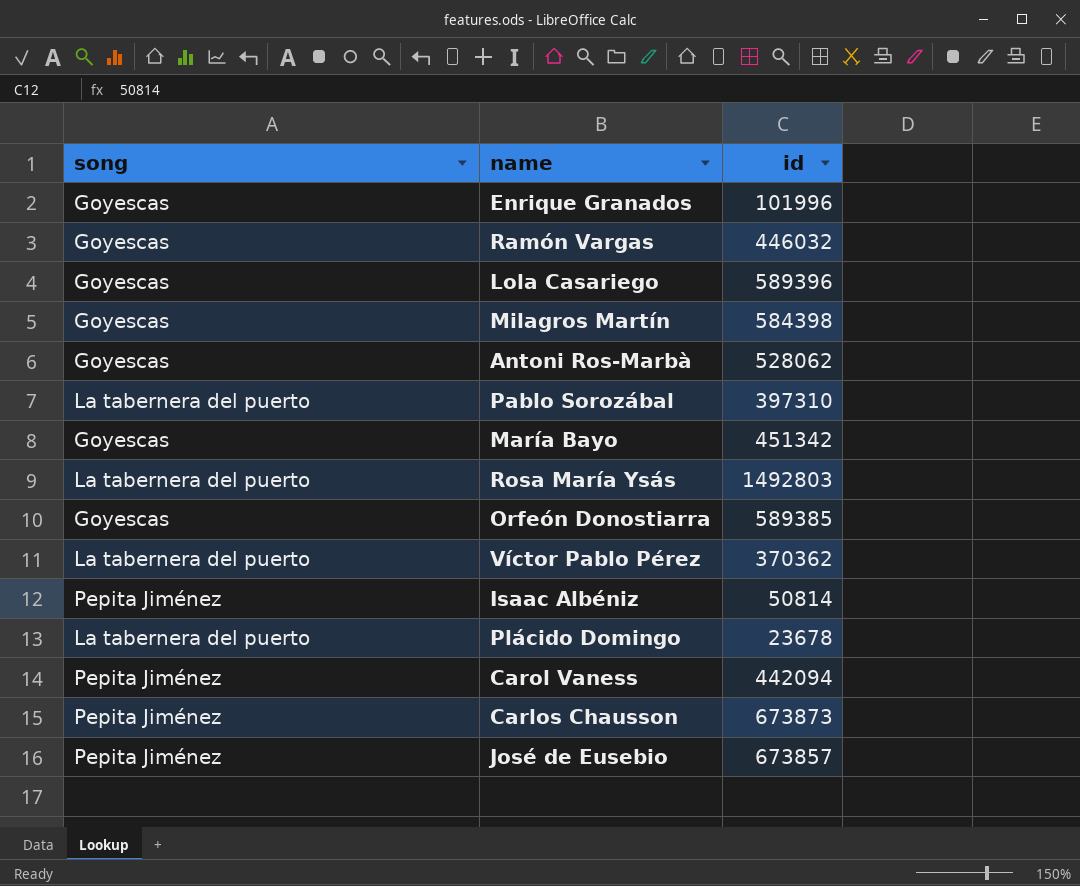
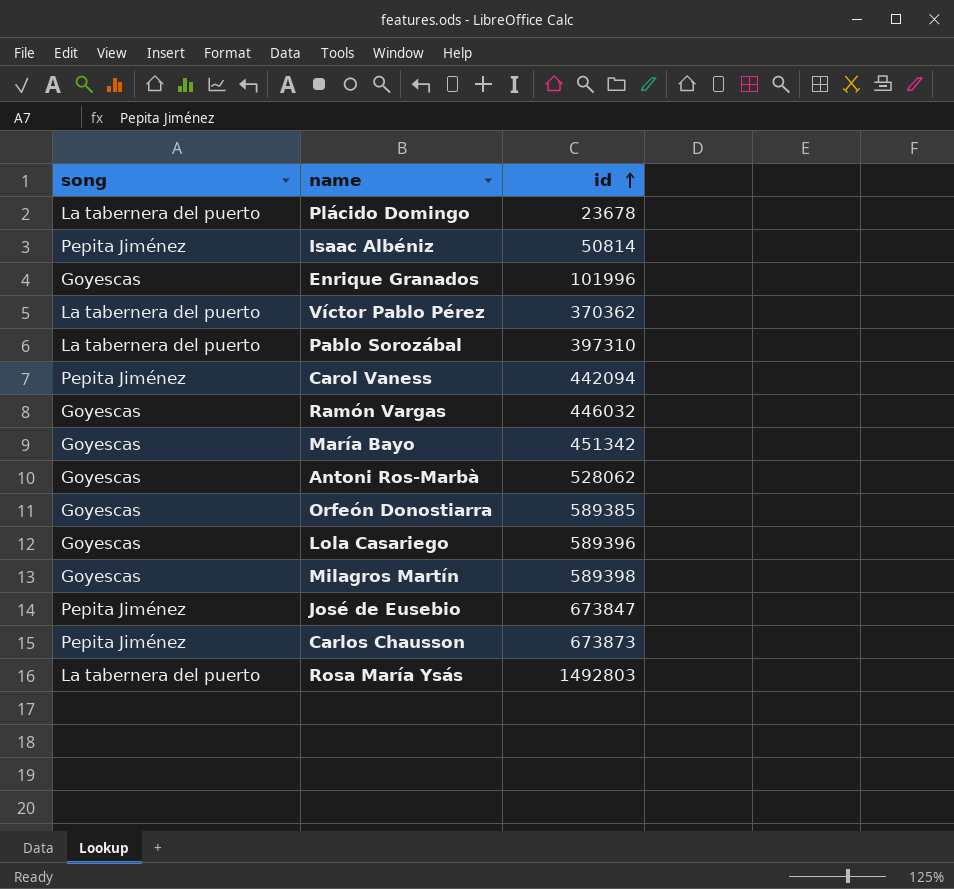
row order: none -> id ascending
Milagros Martín | id: 584398 -> 589398
José de Eusebio | id: 673857 -> 673847

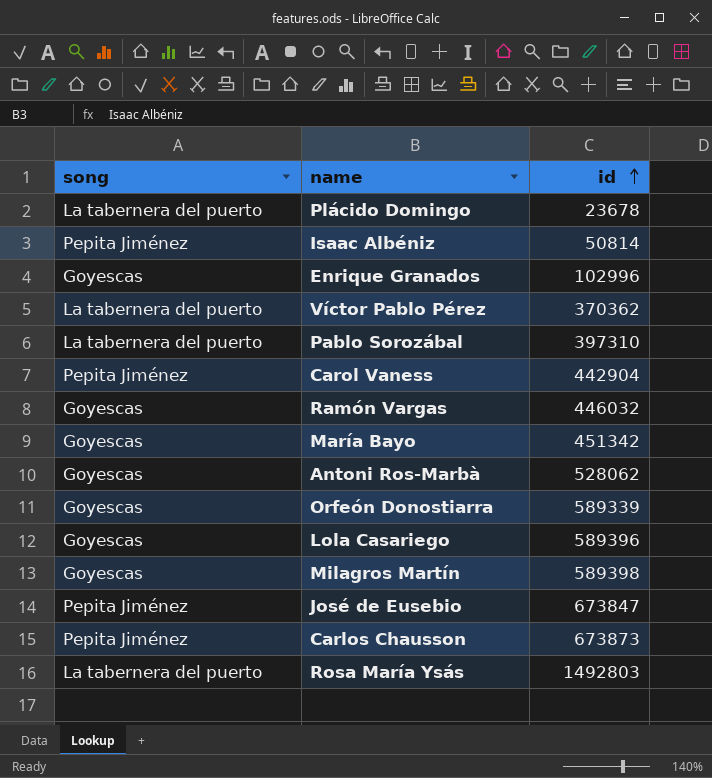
Enrique Granados | id: 101996 -> 102996
Carol Vaness | id: 442094 -> 442904
Orfeón Donostiarra | id: 589385 -> 589339

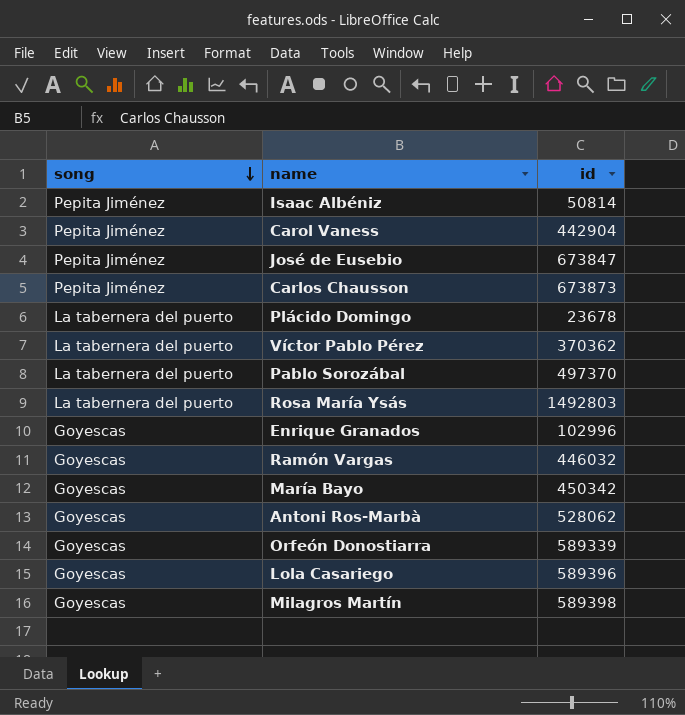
row order: id ascending -> song descending
Pablo Sorozábal | id: 397310 -> 497370
María Bayo | id: 451342 -> 450342

